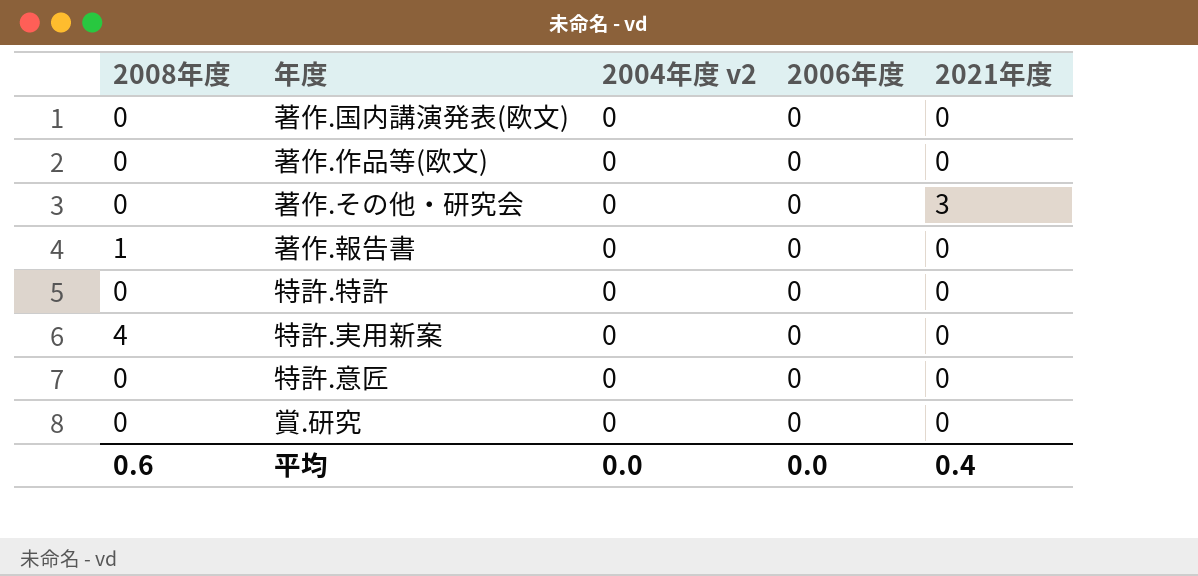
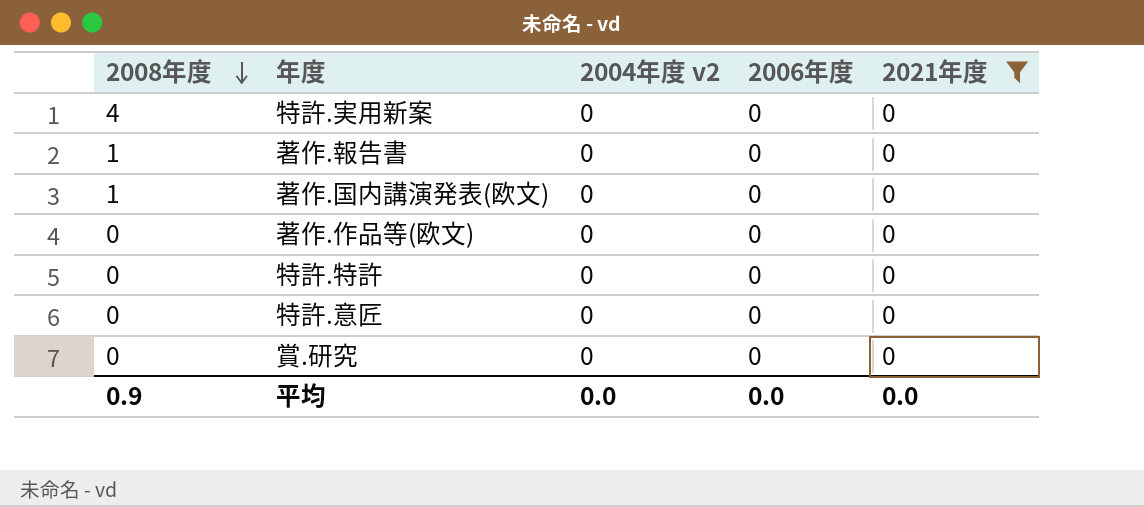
filter: none -> 2021年度 = 0
row order: none -> 2008年度 descending
著作.国内講演発表(欧文) | 2008年度: 0 -> 1
平均 | 2008年度: 0.6 -> 0.9
平均 | 2021年度: 0.4 -> 0.0

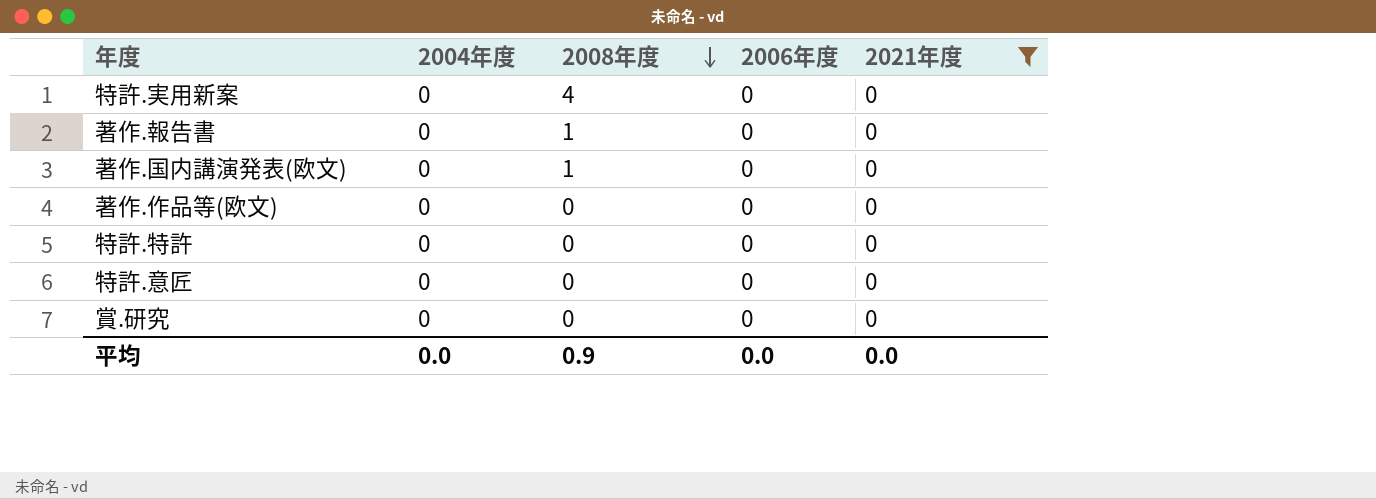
column name: 2004年度 v2 -> 2004年度
column 2008年度 | position: 1 -> 3

